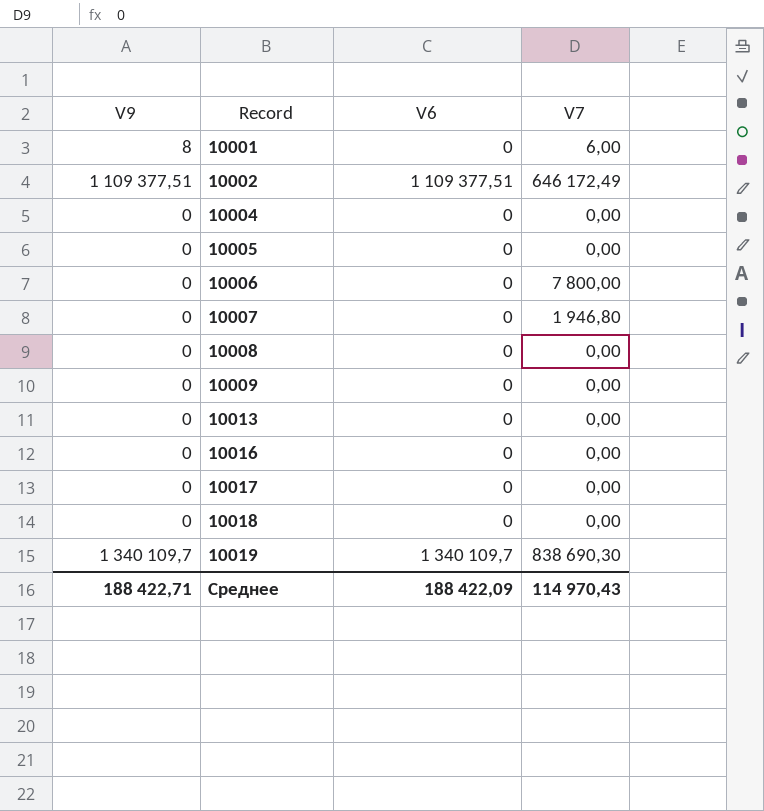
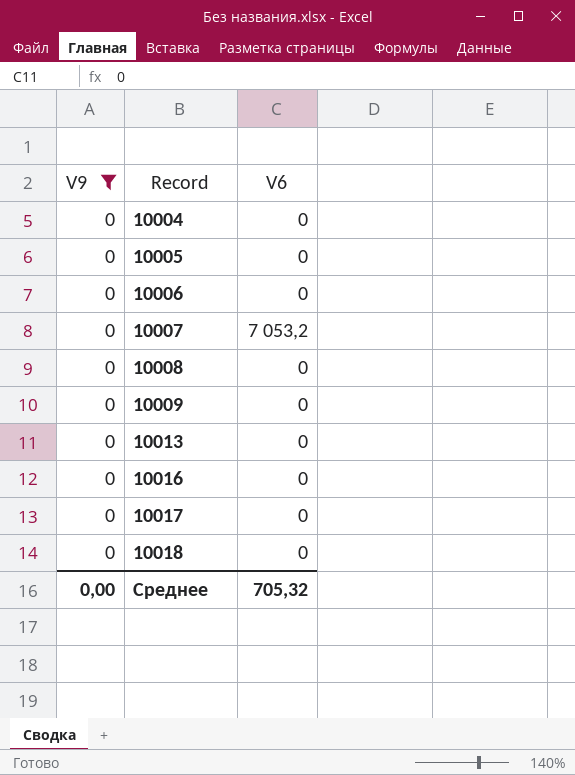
filter: none -> V9 = 0
column V7 | position: 4 -> none
10007 | V6: 0 -> 7 053,2
Среднее | V9: 188 422,71 -> 0,00
Среднее | V6: 188 422,09 -> 705,32

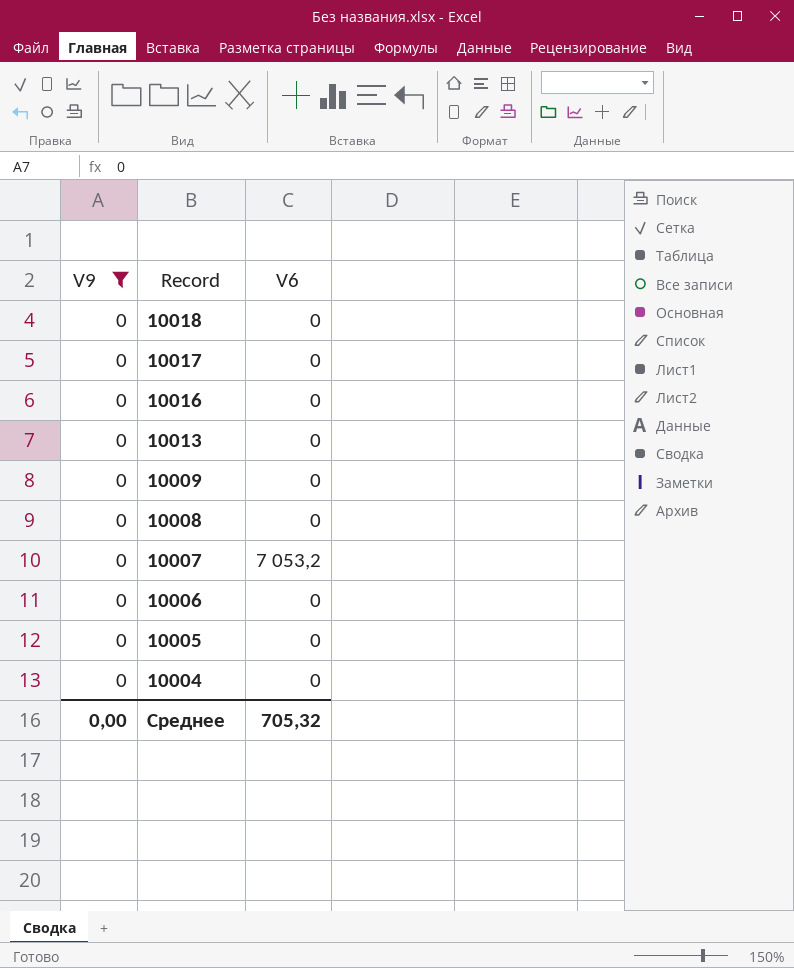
row order: Record ascending -> Record descending

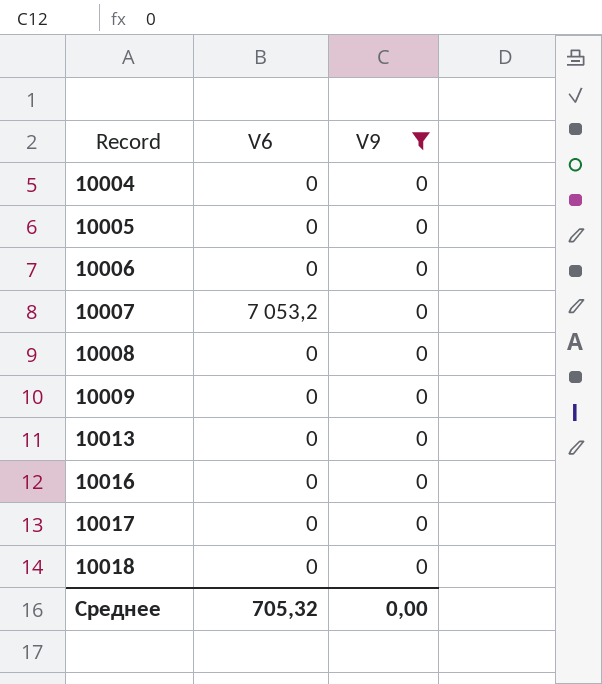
row order: Record descending -> Record ascending
column V9 | position: 1 -> 3

